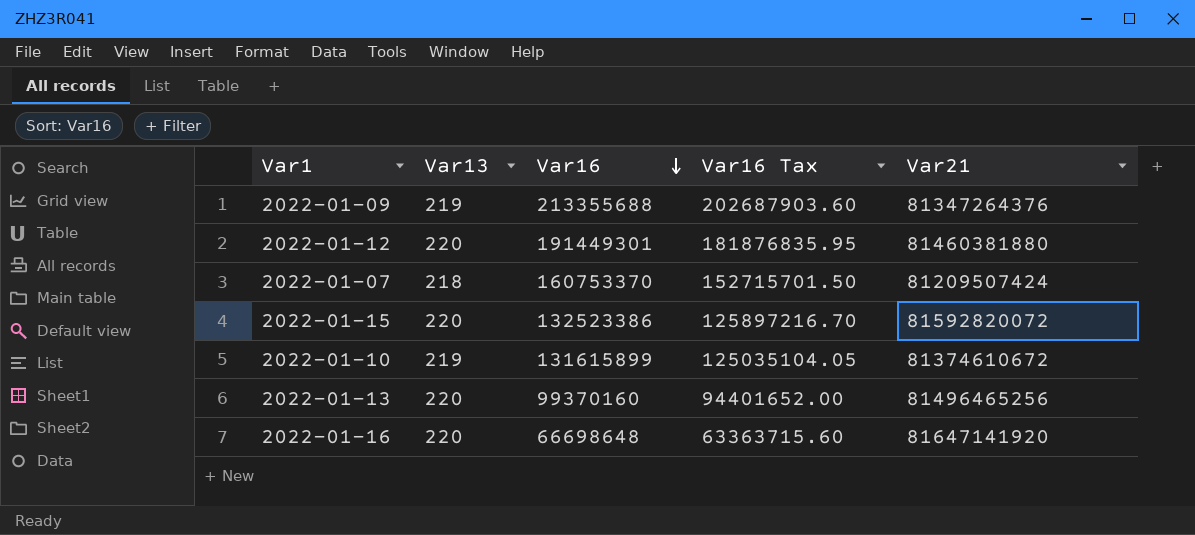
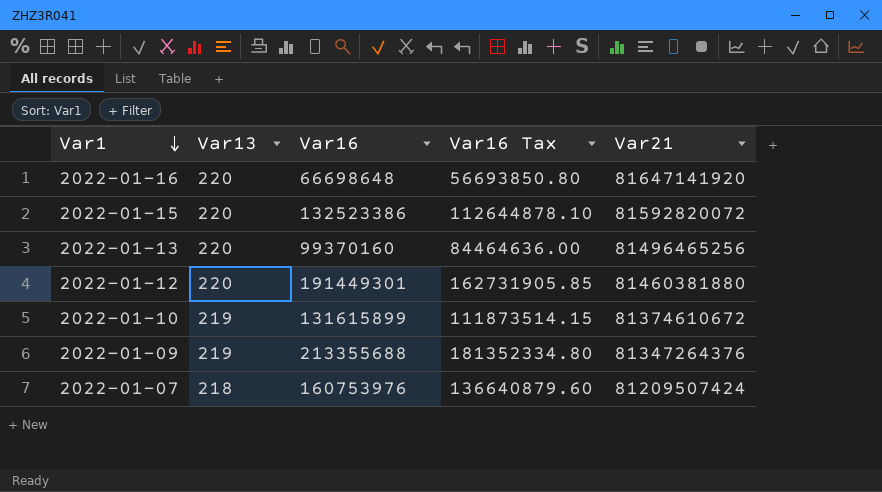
row order: Var16 descending -> Var1 descending
column Var16 Tax | formula: [Var16] * 0.95 -> [Var16] * 0.85
2022-01-07 | Var16: 160753370 -> 160753976

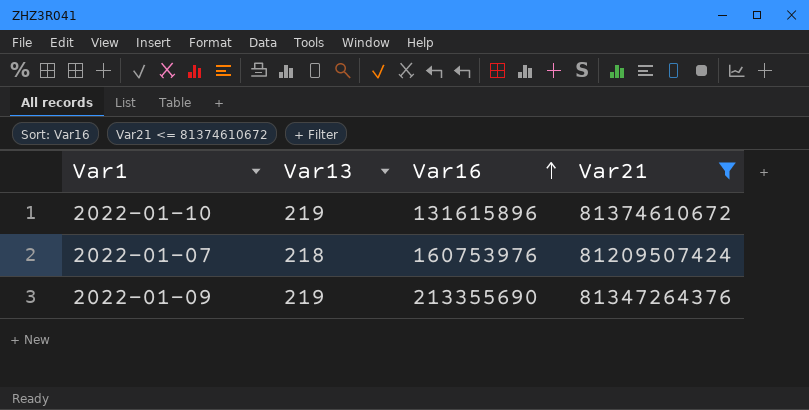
filter: none -> Var21 <= 81374610672
row order: Var1 descending -> Var16 ascending
column Var16 Tax | formula: [Var16] * 0.85 -> none
2022-01-10 | Var16: 131615899 -> 131615896
2022-01-09 | Var16: 213355688 -> 213355690

